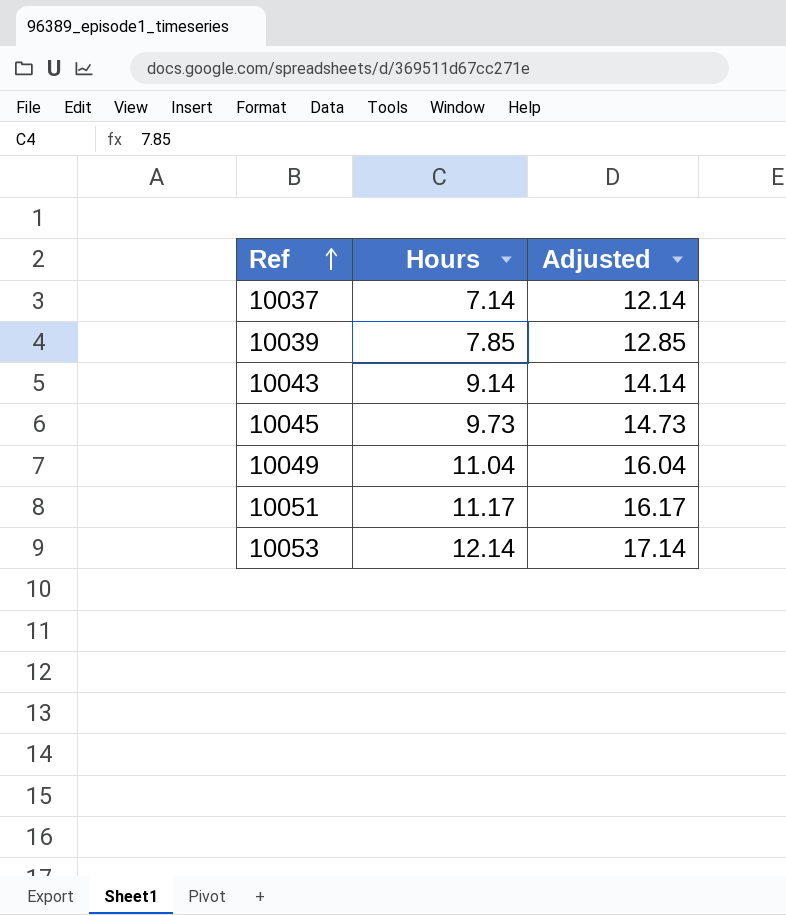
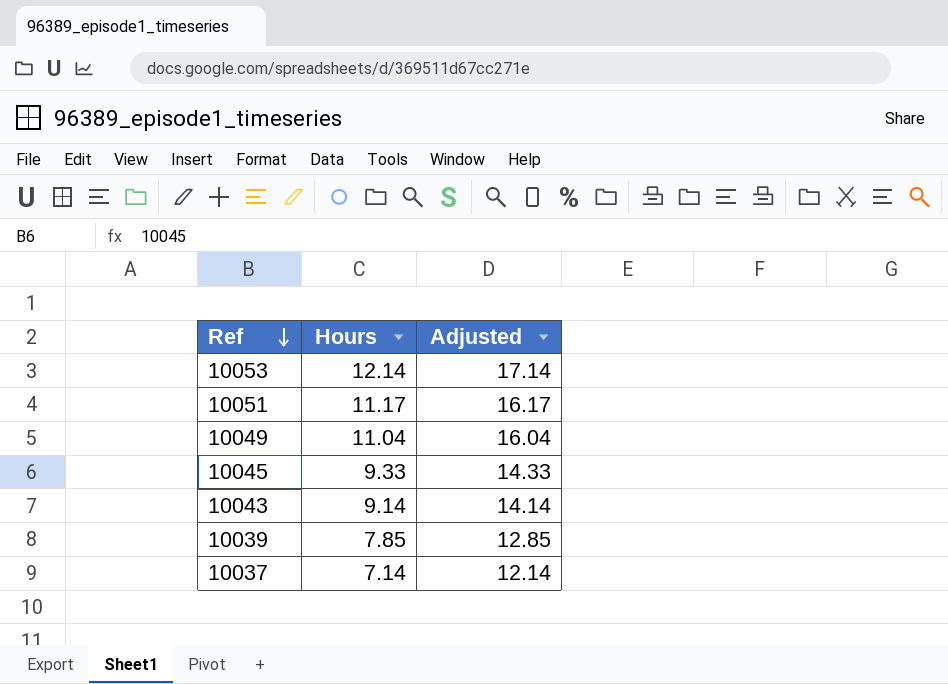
row order: Ref ascending -> Ref descending
10045 | Hours: 9.73 -> 9.33
10045 | Adjusted: 14.73 -> 14.33

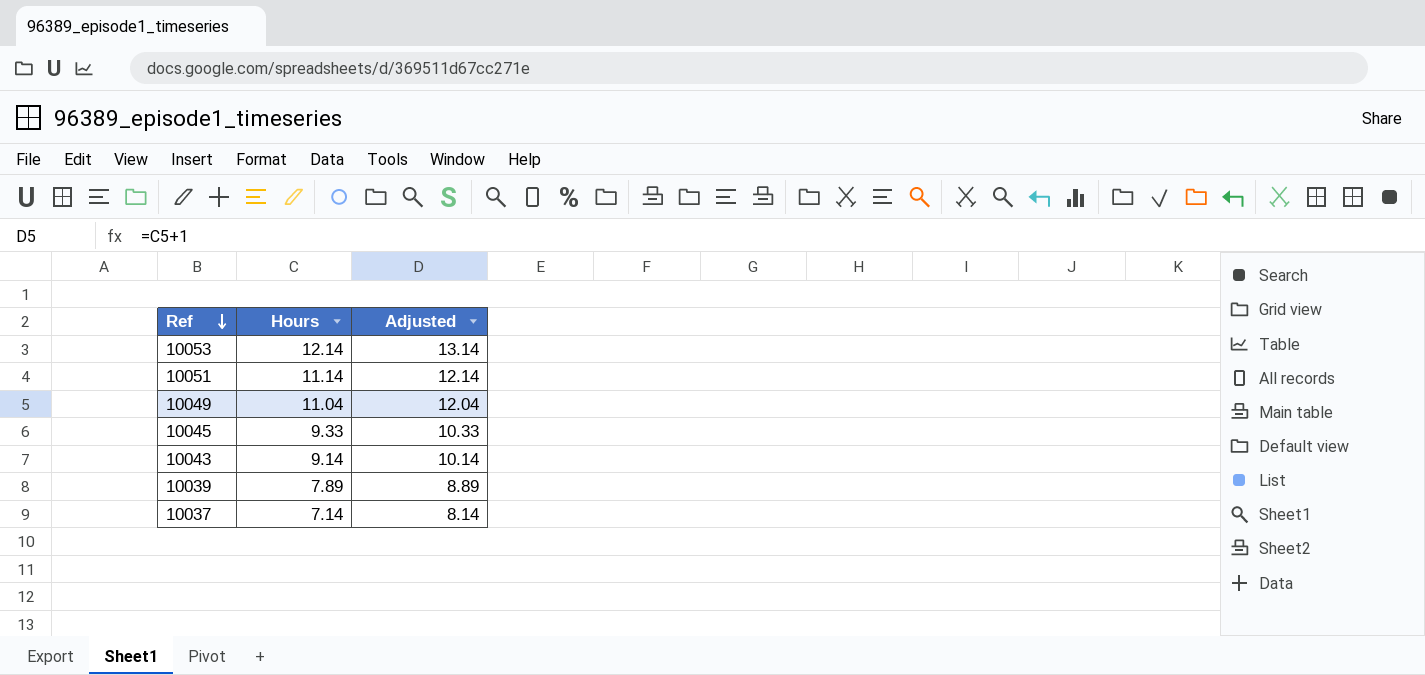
column Adjusted | formula: [Hours] + 5 -> [Hours] + 1
10051 | Hours: 11.17 -> 11.14
10039 | Hours: 7.85 -> 7.89

